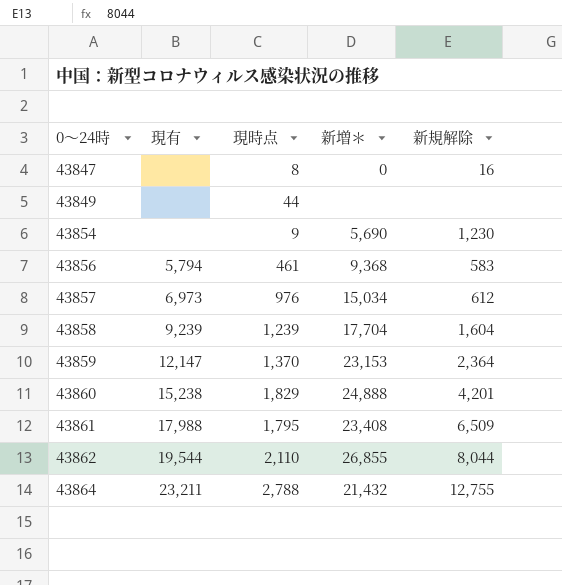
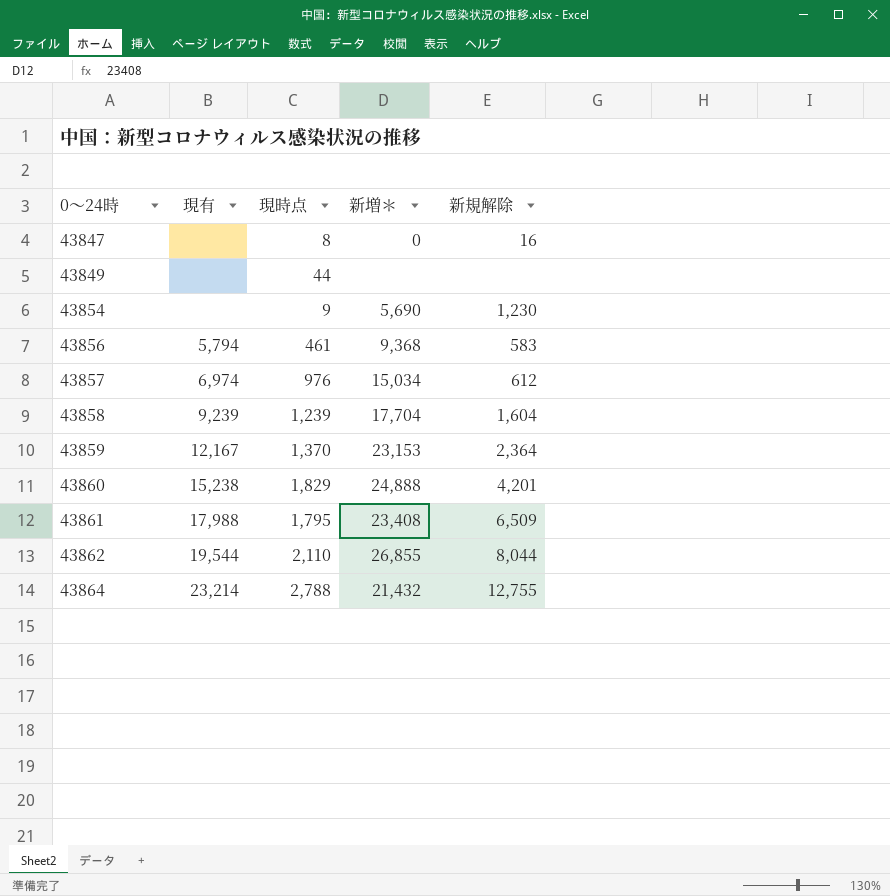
43857 | 現有: 6,973 -> 6,974
43859 | 現有: 12,147 -> 12,167
43864 | 現有: 23,211 -> 23,214

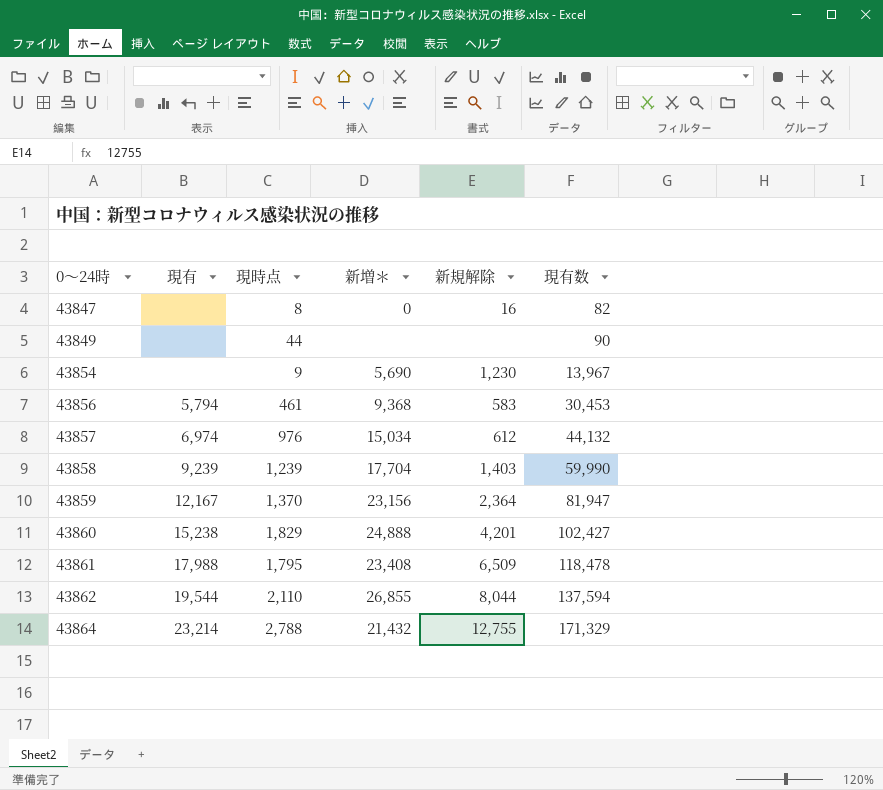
column 現有数 | position: none -> 6
43858 | 新規解除: 1,604 -> 1,403
43859 | 新増＊: 23,153 -> 23,156

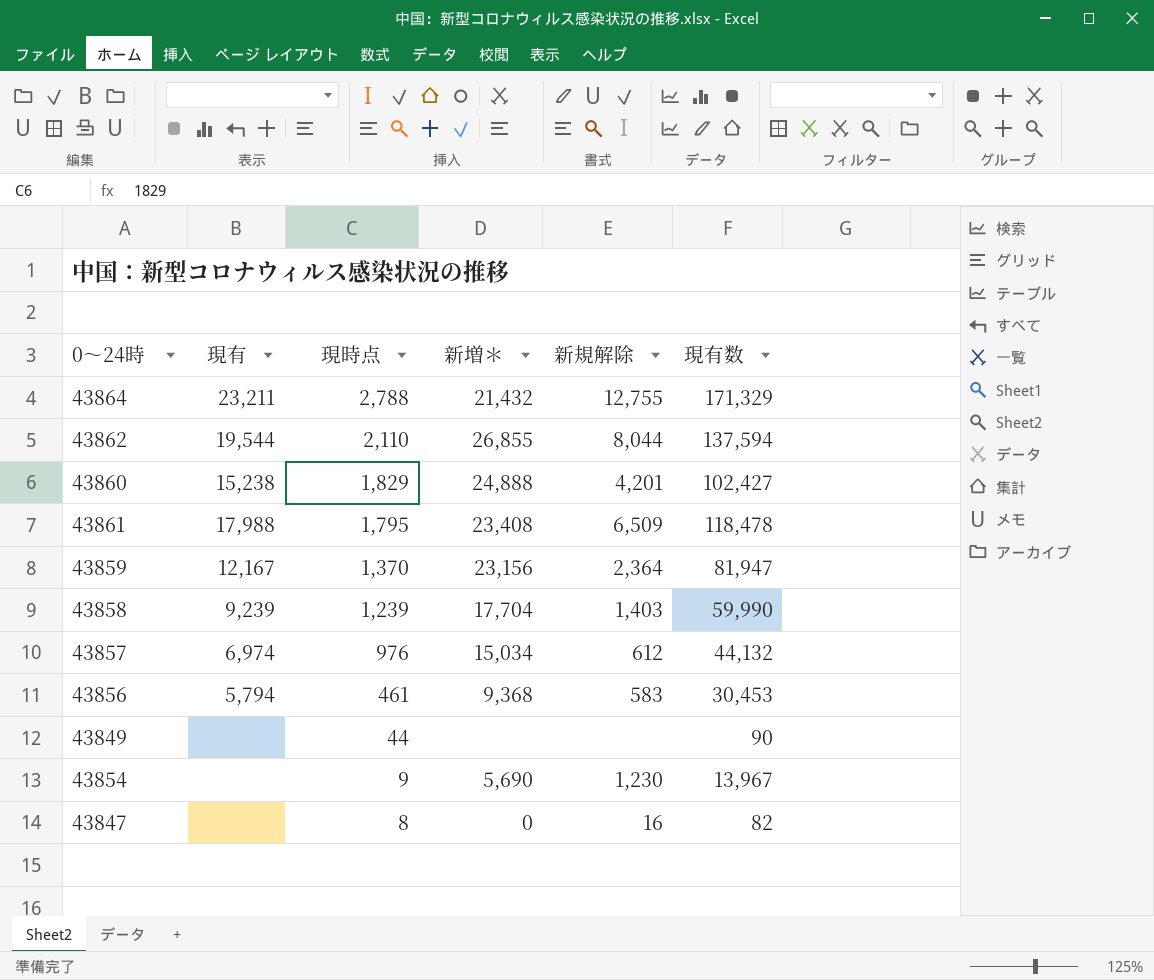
row order: 0～24時 ascending -> 現時点 descending
43864 | 現有: 23,214 -> 23,211

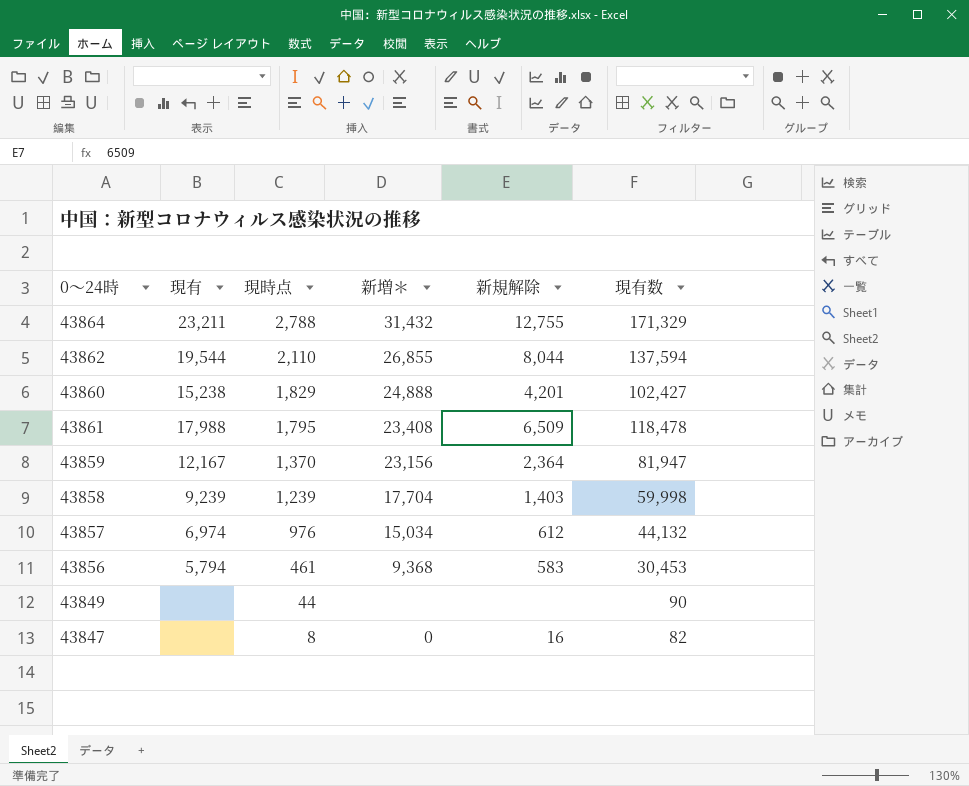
row 43854: none | 9 | 5,690 | 1,230 | 13,967 -> none
43864 | 新増＊: 21,432 -> 31,432
43858 | 現有数: 59,990 -> 59,998

